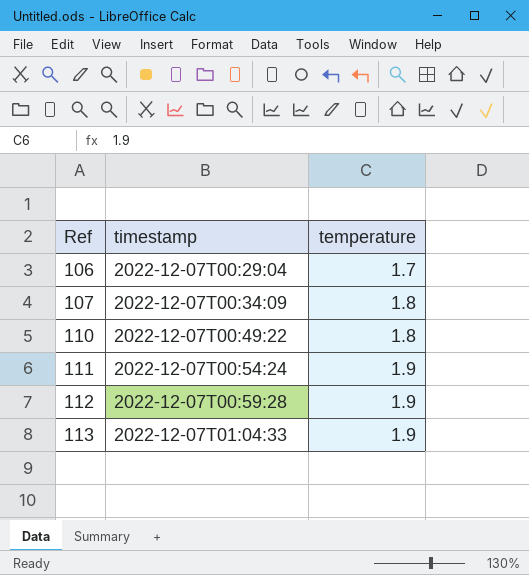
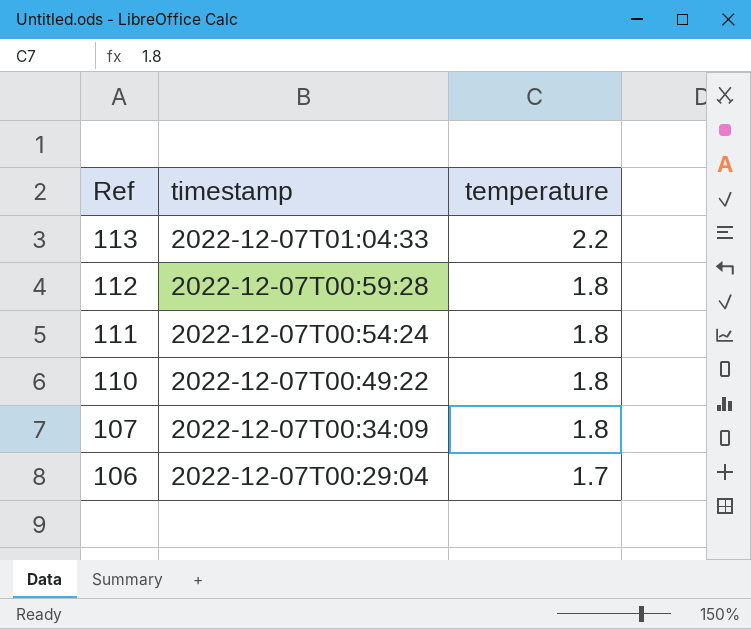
row order: Ref ascending -> Ref descending
113 | temperature: 1.9 -> 2.2
112 | temperature: 1.9 -> 1.8
111 | temperature: 1.9 -> 1.8

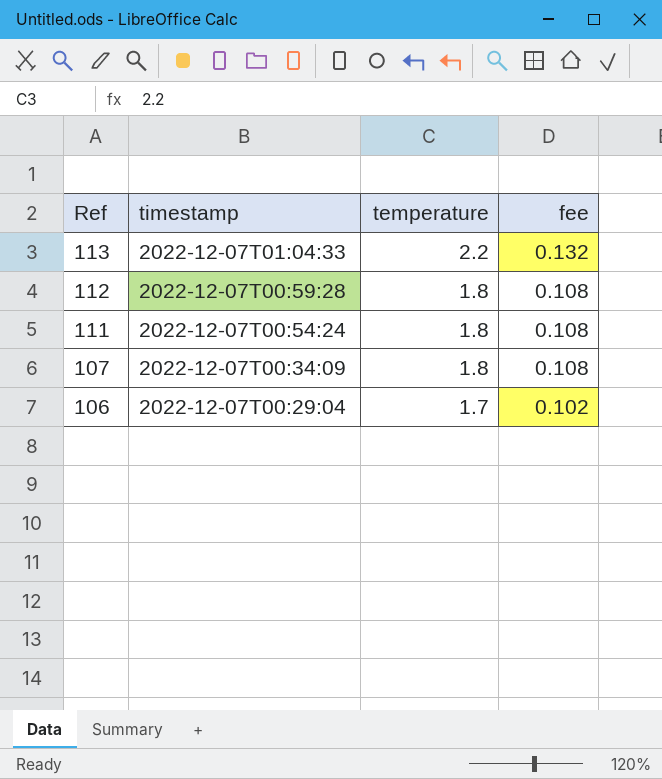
column fee | formula: none -> [temperature] * 0.06
row 110: 2022-12-07T00:49:22 | 1.8 -> none

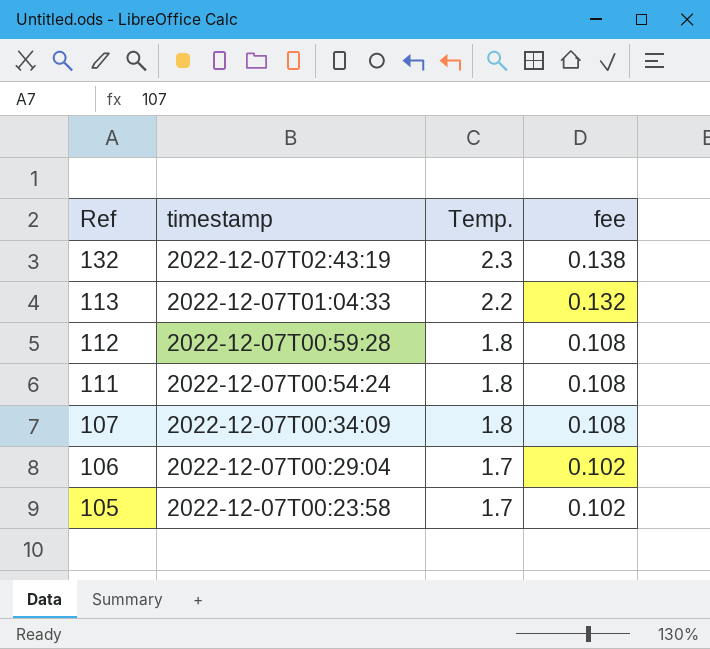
column name: temperature -> Temp.
row 132: none -> 2022-12-07T02:43:19 | 2.3 | 0.138
row 105: none -> 2022-12-07T00:23:58 | 1.7 | 0.102

